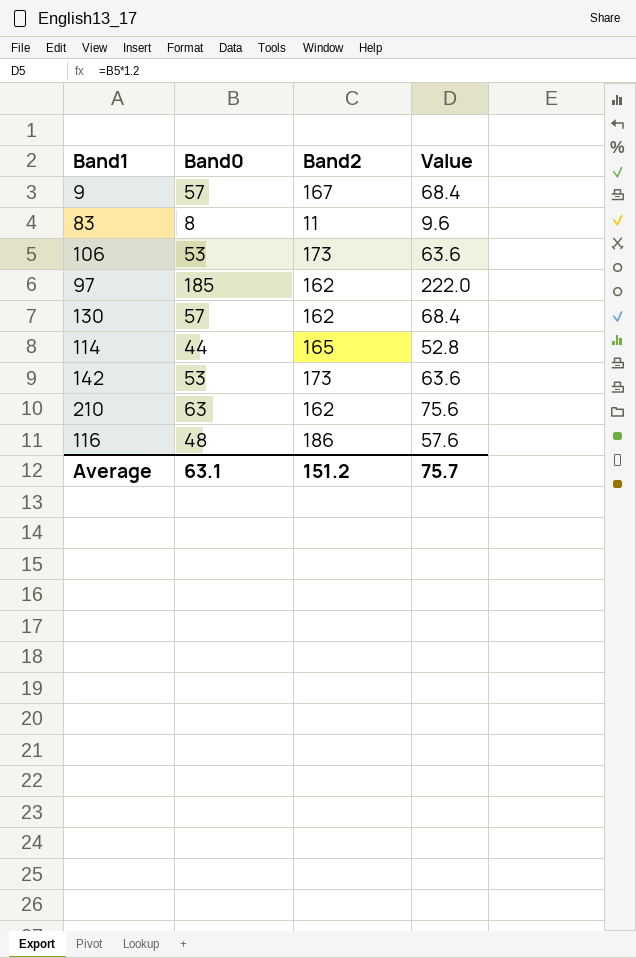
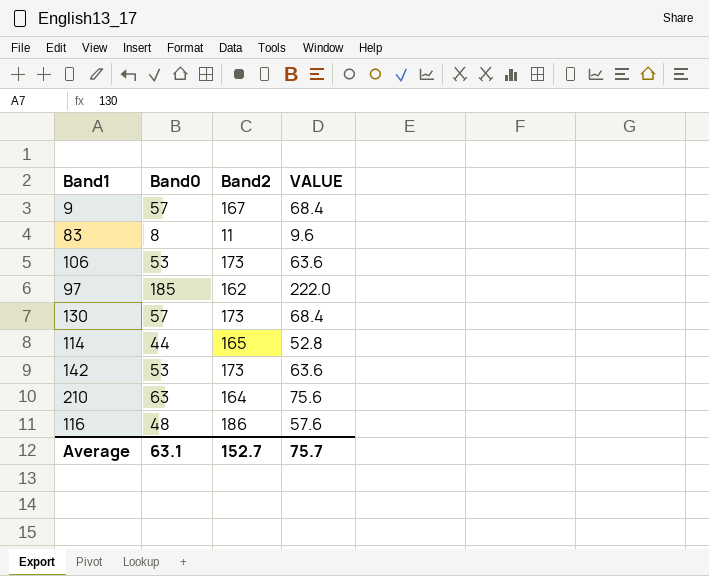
column name: Value -> VALUE
130 | Band2: 162 -> 173
210 | Band2: 162 -> 164
Average | Band2: 151.2 -> 152.7

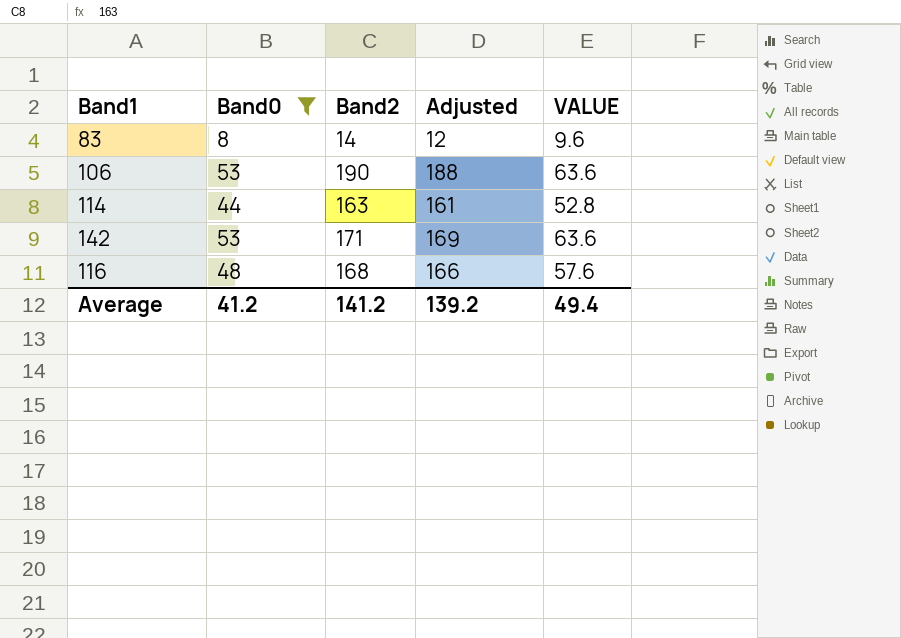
filter: none -> Band0 <= 53
column Adjusted | formula: none -> [Band2] - 2
83 | Band2: 11 -> 14
106 | Band2: 173 -> 190
114 | Band2: 165 -> 163
142 | Band2: 173 -> 171
116 | Band2: 186 -> 168
Average | Band0: 63.1 -> 41.2
Average | Band2: 152.7 -> 141.2
Average | VALUE: 75.7 -> 49.4

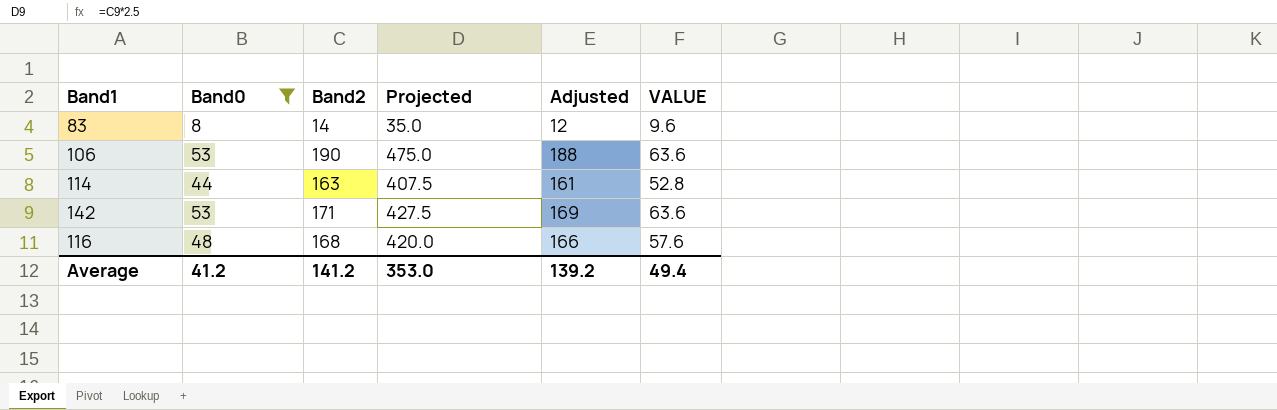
column Projected | formula: none -> [Band2] * 2.5

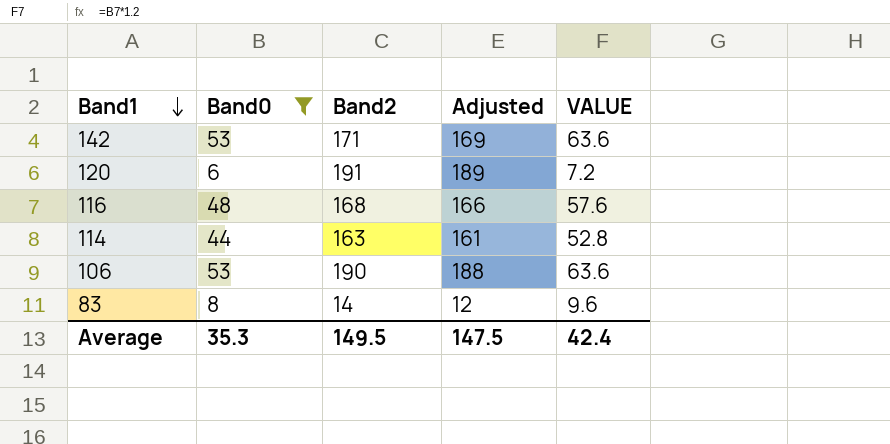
row order: none -> Band1 descending
column Projected | formula: [Band2] * 2.5 -> none
row 120: none -> 6 | 191 | 189 | 7.2
Average | Band0: 41.2 -> 35.3
Average | Band2: 141.2 -> 149.5
Average | Adjusted: 139.2 -> 147.5
Average | VALUE: 49.4 -> 42.4

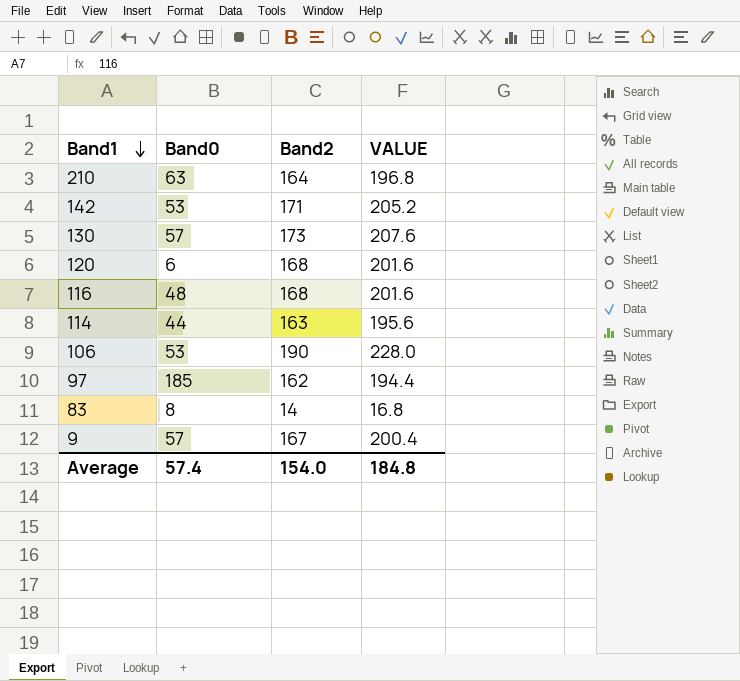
filter: Band0 <= 53 -> none
column Adjusted | formula: [Band2] - 2 -> none
column VALUE | formula: [Band0] * 1.2 -> [Band2] * 1.2
120 | Band2: 191 -> 168
Average | Band0: 35.3 -> 57.4
Average | Band2: 149.5 -> 154.0
Average | VALUE: 42.4 -> 184.8

